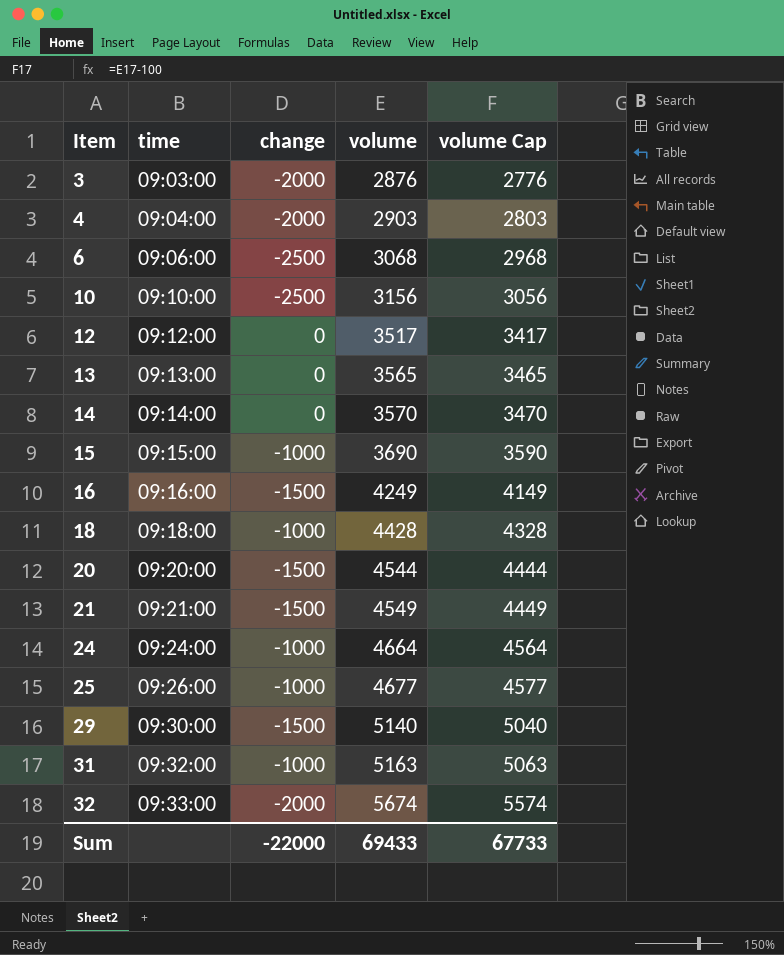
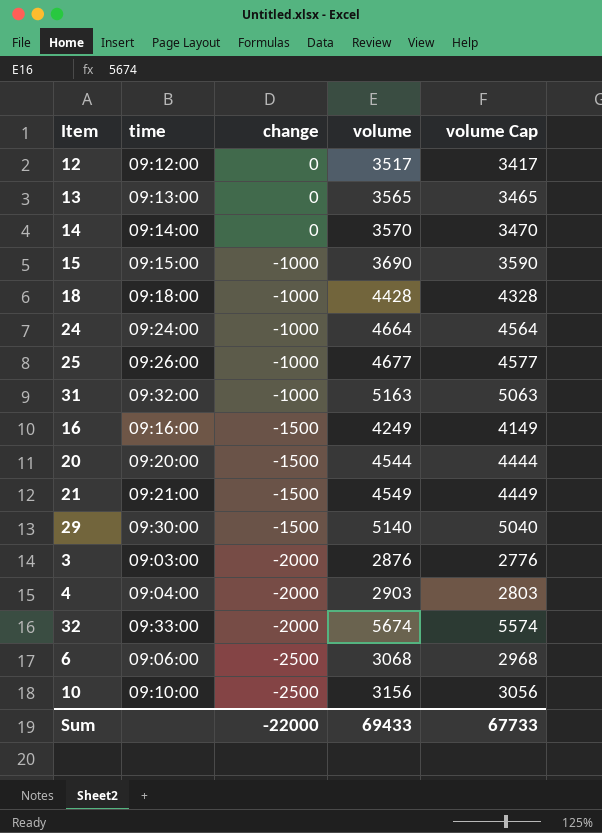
row order: Item ascending -> change descending

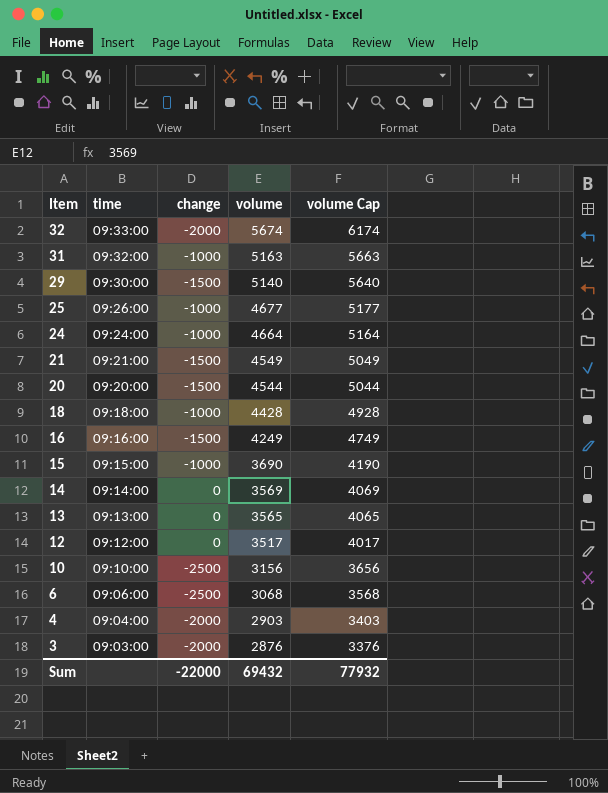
row order: change descending -> Item descending
column volume Cap | formula: [volume] - 100 -> [volume] + 500
14 | volume: 3570 -> 3569
Sum | volume: 69433 -> 69432
Sum | volume Cap: 67733 -> 77932

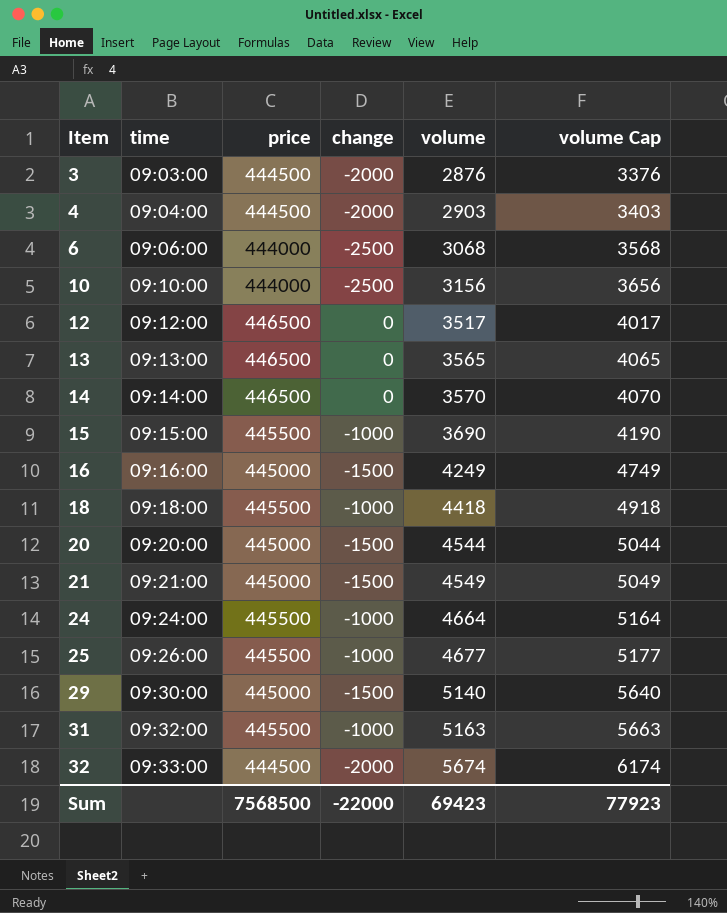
row order: Item descending -> Item ascending
column price | position: none -> 3
14 | volume: 3569 -> 3570
14 | volume Cap: 4069 -> 4070
18 | volume: 4428 -> 4418
18 | volume Cap: 4928 -> 4918
Sum | volume: 69432 -> 69423
Sum | volume Cap: 77932 -> 77923

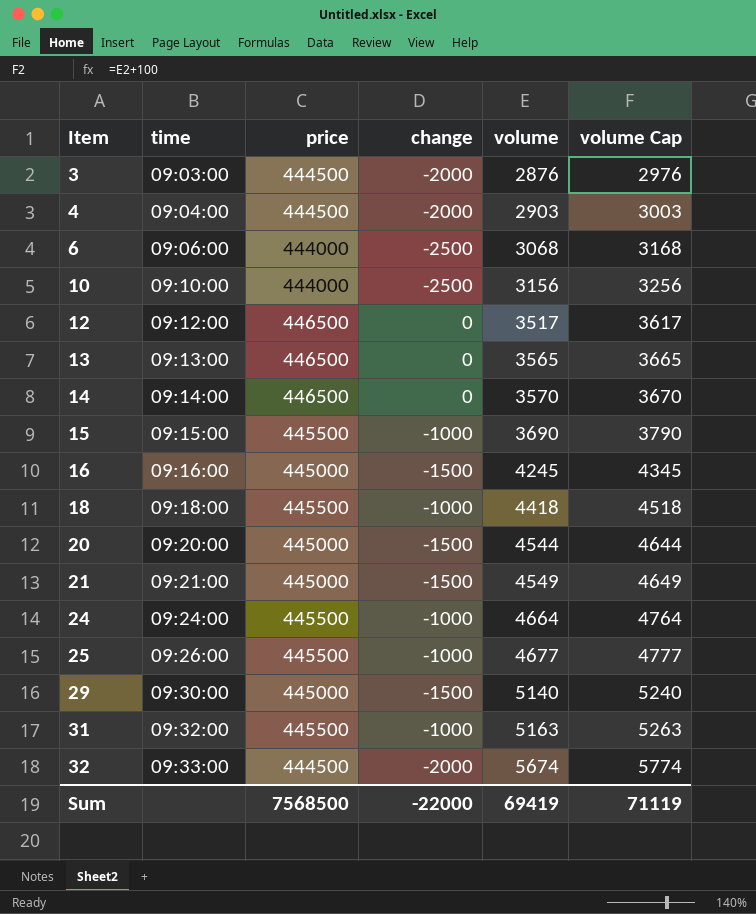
column volume Cap | formula: [volume] + 500 -> [volume] + 100
16 | volume: 4249 -> 4245
Sum | volume: 69423 -> 69419
Sum | volume Cap: 77923 -> 71119

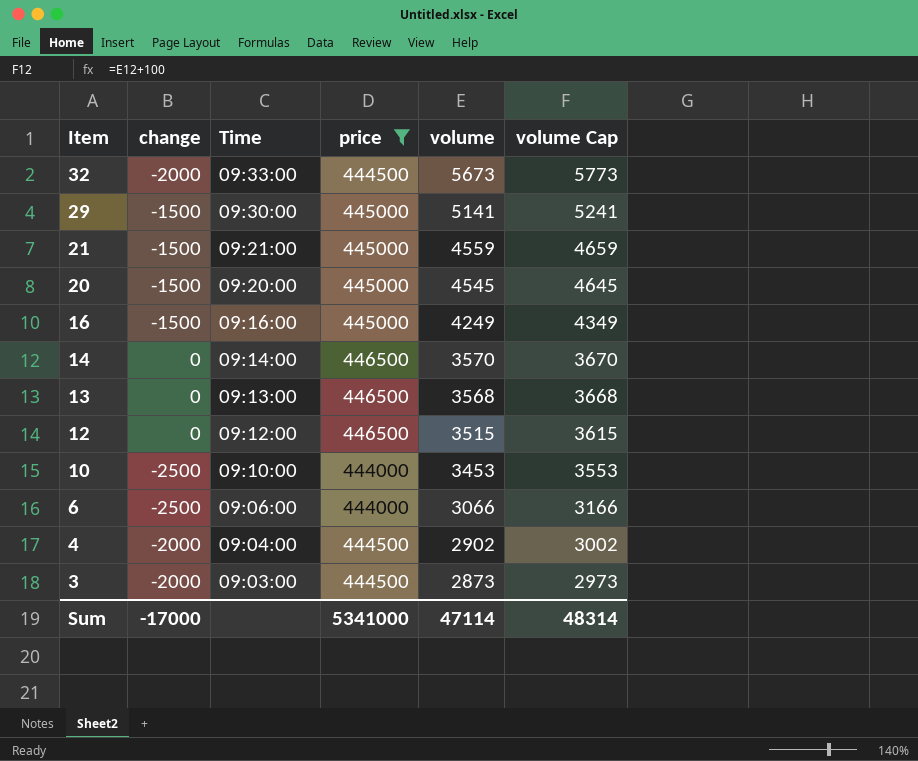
filter: none -> price != 445500
row order: Item ascending -> Item descending
column change | position: 4 -> 2
column name: time -> Time
32 | volume: 5674 -> 5673
32 | volume Cap: 5774 -> 5773
29 | volume: 5140 -> 5141
29 | volume Cap: 5240 -> 5241
21 | volume: 4549 -> 4559
21 | volume Cap: 4649 -> 4659
20 | volume: 4544 -> 4545
20 | volume Cap: 4644 -> 4645
16 | volume: 4245 -> 4249
16 | volume Cap: 4345 -> 4349
13 | volume: 3565 -> 3568
13 | volume Cap: 3665 -> 3668
12 | volume: 3517 -> 3515
12 | volume Cap: 3617 -> 3615
10 | volume: 3156 -> 3453
10 | volume Cap: 3256 -> 3553
6 | volume: 3068 -> 3066
6 | volume Cap: 3168 -> 3166
4 | volume: 2903 -> 2902
4 | volume Cap: 3003 -> 3002
3 | volume: 2876 -> 2873
3 | volume Cap: 2976 -> 2973
Sum | change: -22000 -> -17000
Sum | price: 7568500 -> 5341000
Sum | volume: 69419 -> 47114
Sum | volume Cap: 71119 -> 48314

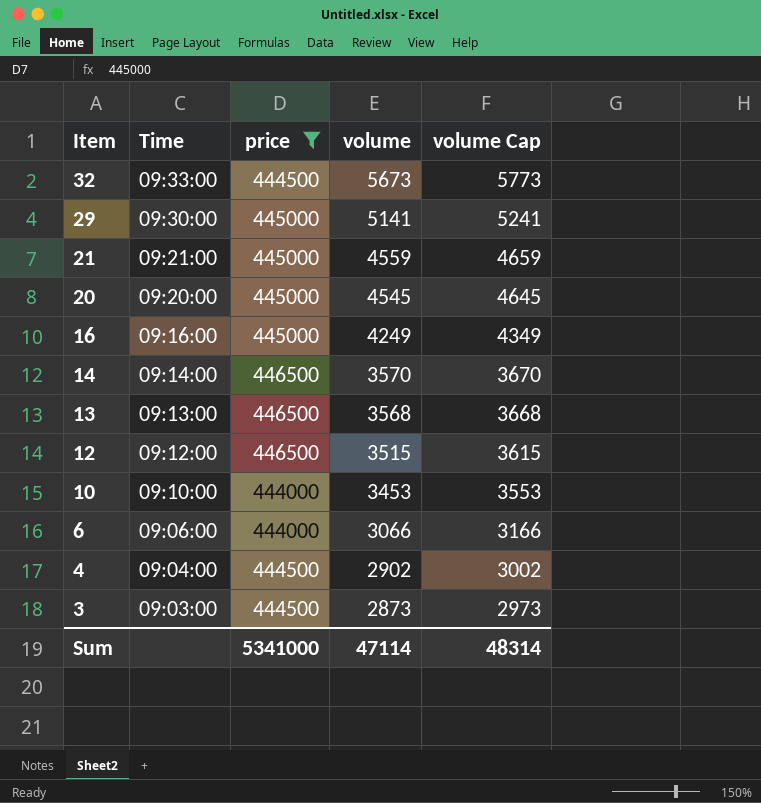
column change | position: 2 -> none

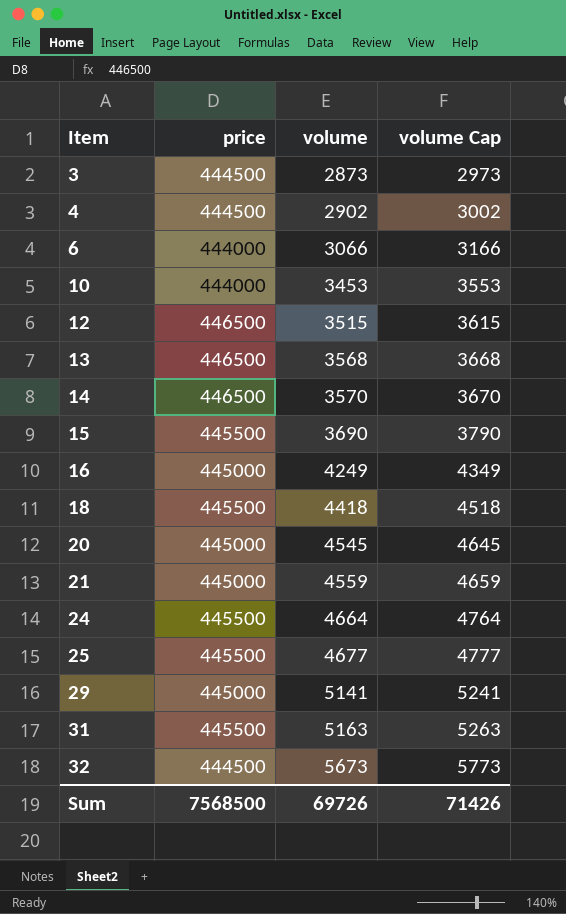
filter: price != 445500 -> none
row order: Item descending -> Item ascending
column Time | position: 2 -> none
Sum | price: 5341000 -> 7568500
Sum | volume: 47114 -> 69726
Sum | volume Cap: 48314 -> 71426

